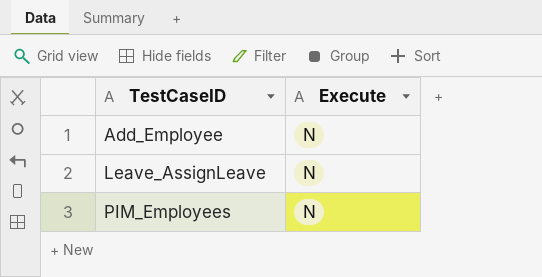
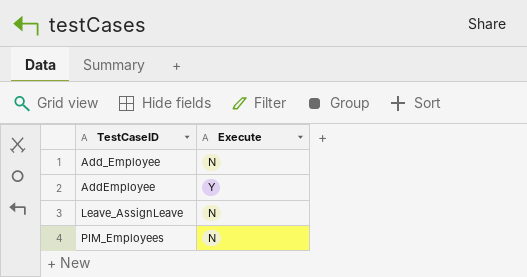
row AddEmployee: none -> Y

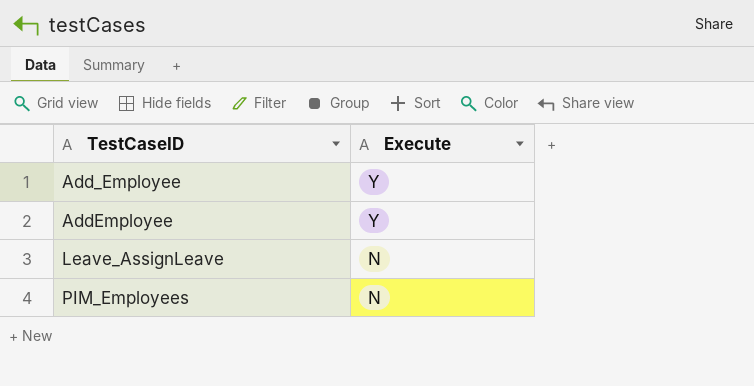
Add_Employee | Execute: N -> Y

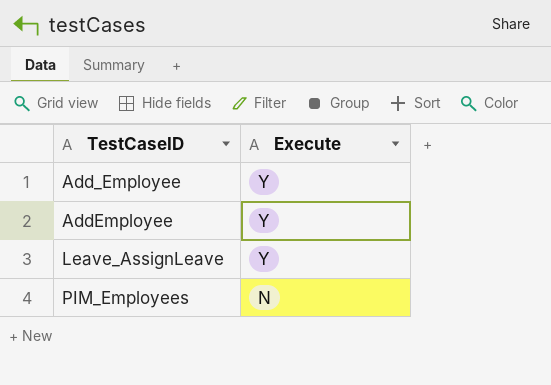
Leave_AssignLeave | Execute: N -> Y

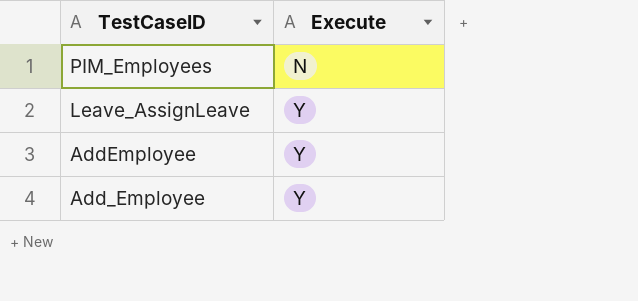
row order: TestCaseID ascending -> TestCaseID descending

